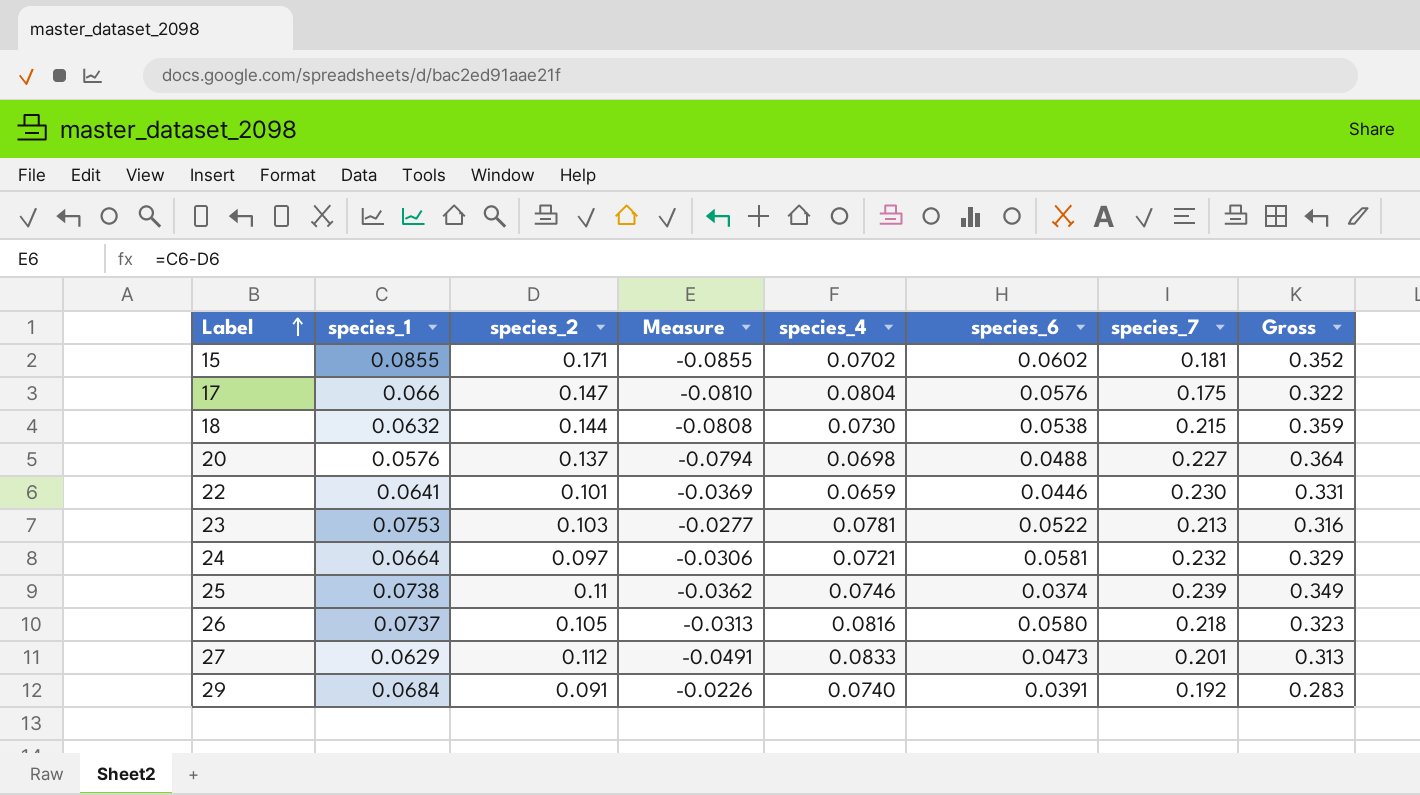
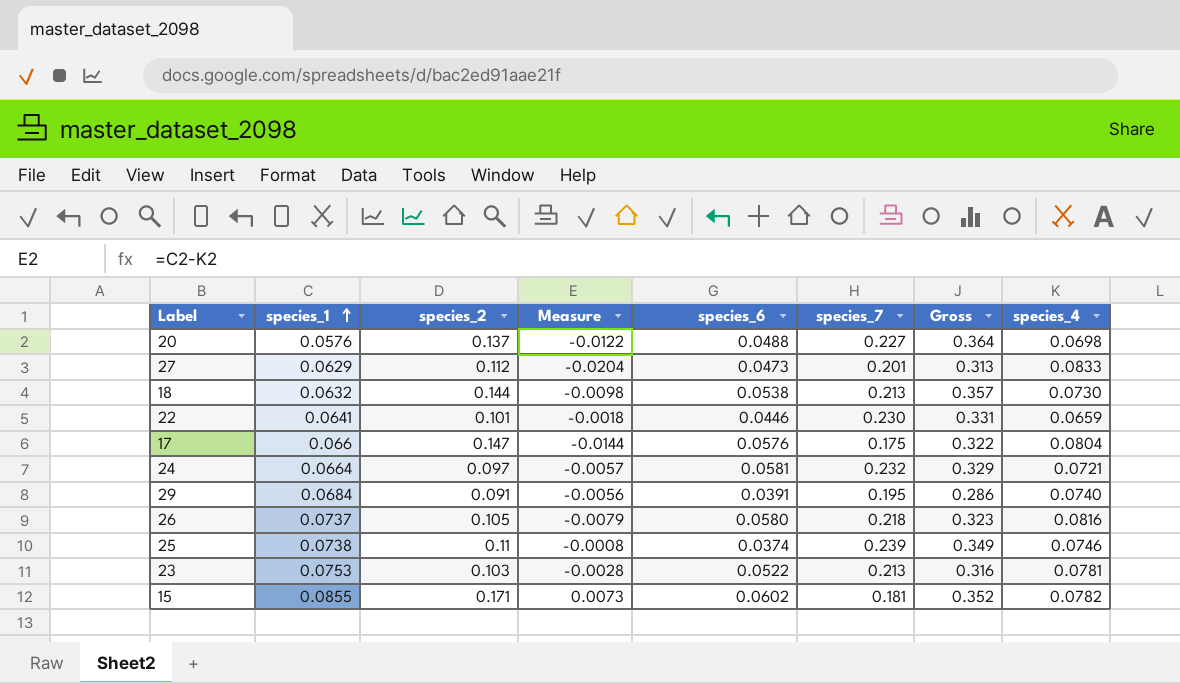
row order: Label ascending -> species_1 ascending
column Measure | formula: [species_1] - [species_2] -> [species_1] - [species_4]
column species_4 | position: 5 -> 8
18 | species_7: 0.215 -> 0.213
18 | Gross: 0.359 -> 0.357
29 | species_7: 0.192 -> 0.195
29 | Gross: 0.283 -> 0.286
15 | species_4: 0.0702 -> 0.0782

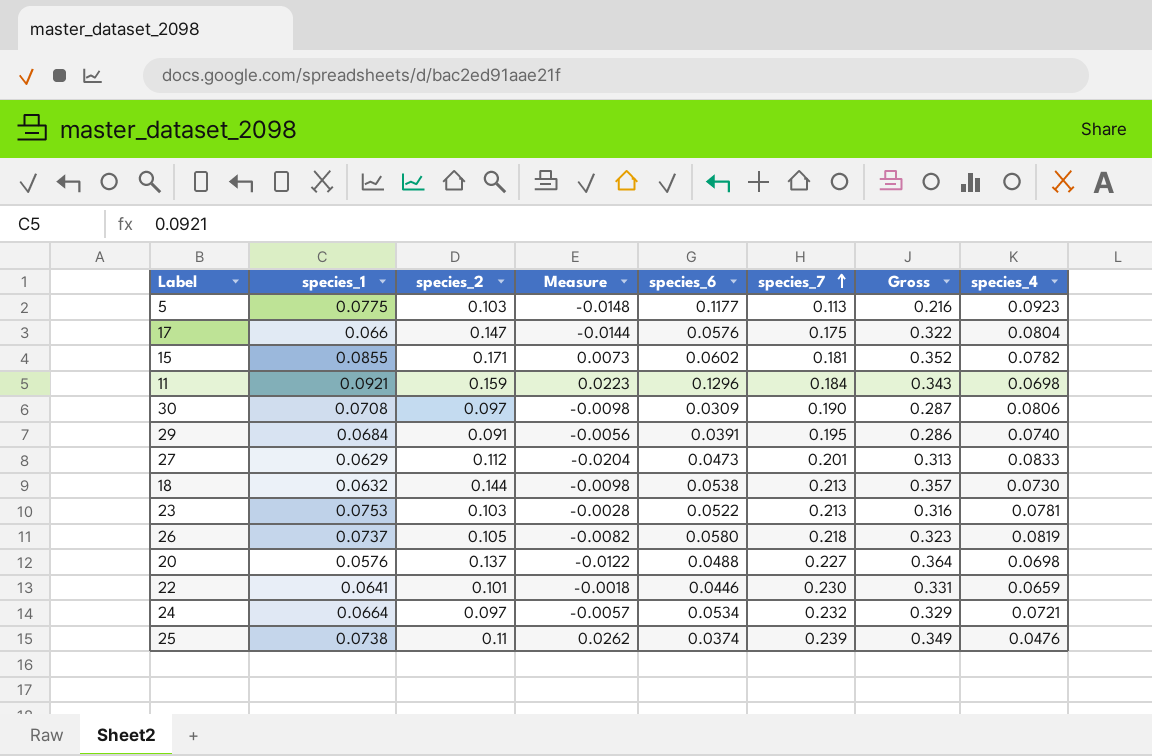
row order: species_1 ascending -> species_7 ascending
row 5: none -> 0.0775 | 0.103 | -0.0148 | 0.1177 | 0.113 | 0.216 | 0.0923
row 11: none -> 0.0921 | 0.159 | 0.0223 | 0.1296 | 0.184 | 0.343 | 0.0698
row 30: none -> 0.0708 | 0.097 | -0.0098 | 0.0309 | 0.190 | 0.287 | 0.0806
26 | Measure: -0.0079 -> -0.0082
26 | species_4: 0.0816 -> 0.0819
24 | species_6: 0.0581 -> 0.0534
25 | Measure: -0.0008 -> 0.0262
25 | species_4: 0.0746 -> 0.0476

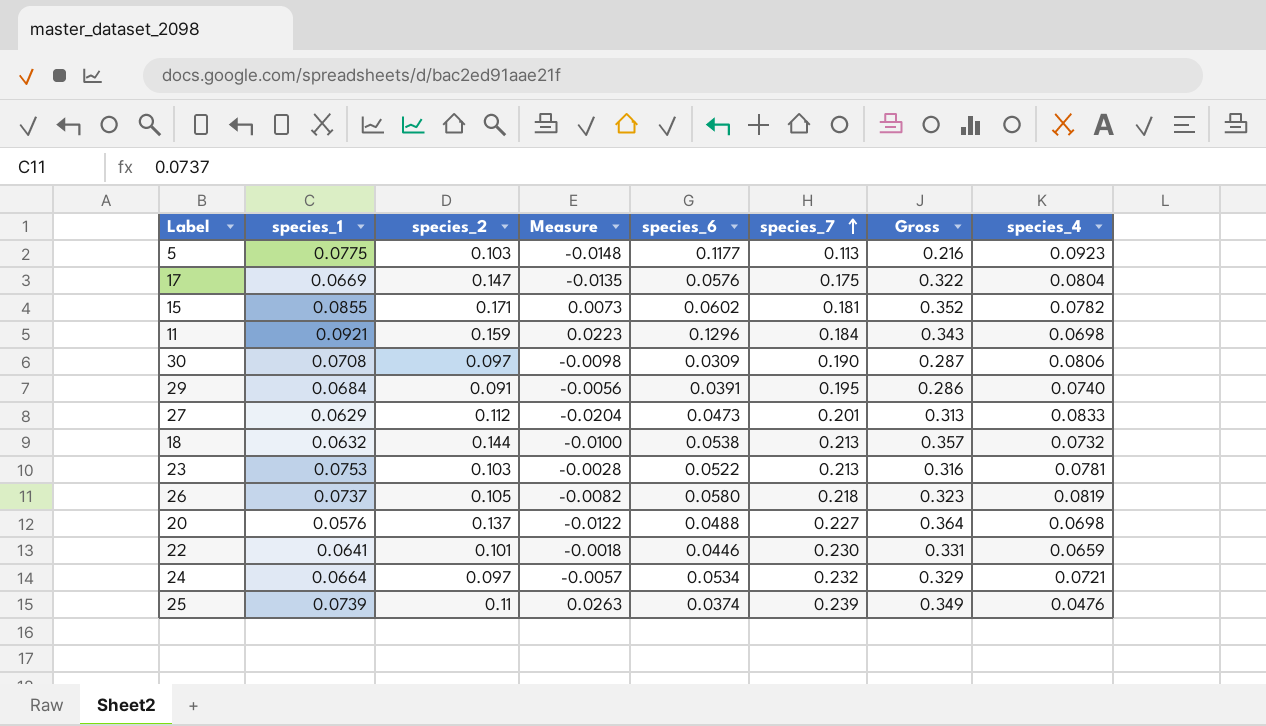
17 | species_1: 0.066 -> 0.0669
17 | Measure: -0.0144 -> -0.0135
18 | Measure: -0.0098 -> -0.0100
18 | species_4: 0.0730 -> 0.0732
25 | species_1: 0.0738 -> 0.0739
25 | Measure: 0.0262 -> 0.0263

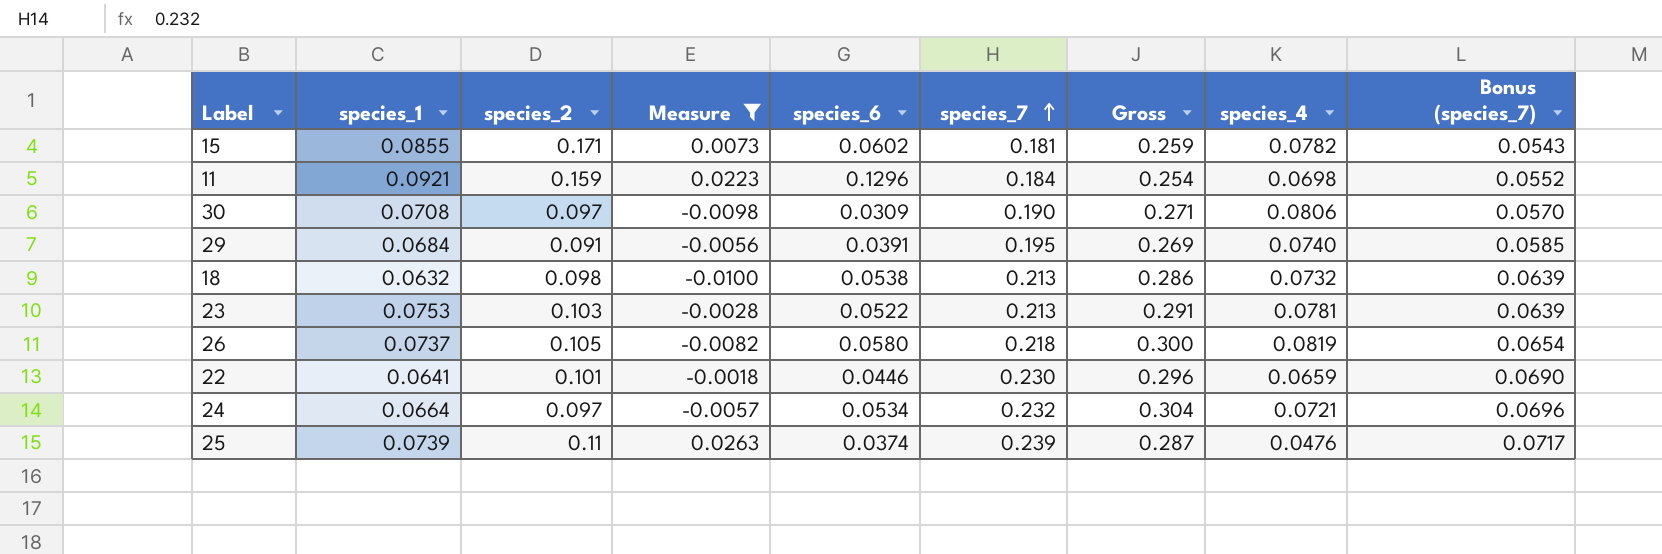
filter: none -> Measure >= -0.0100
column Gross | formula: [species_2] + [species_7] -> [species_7] + [species_4]
column Bonus (species_7) | formula: none -> [species_7] * 0.3
18 | species_2: 0.144 -> 0.098

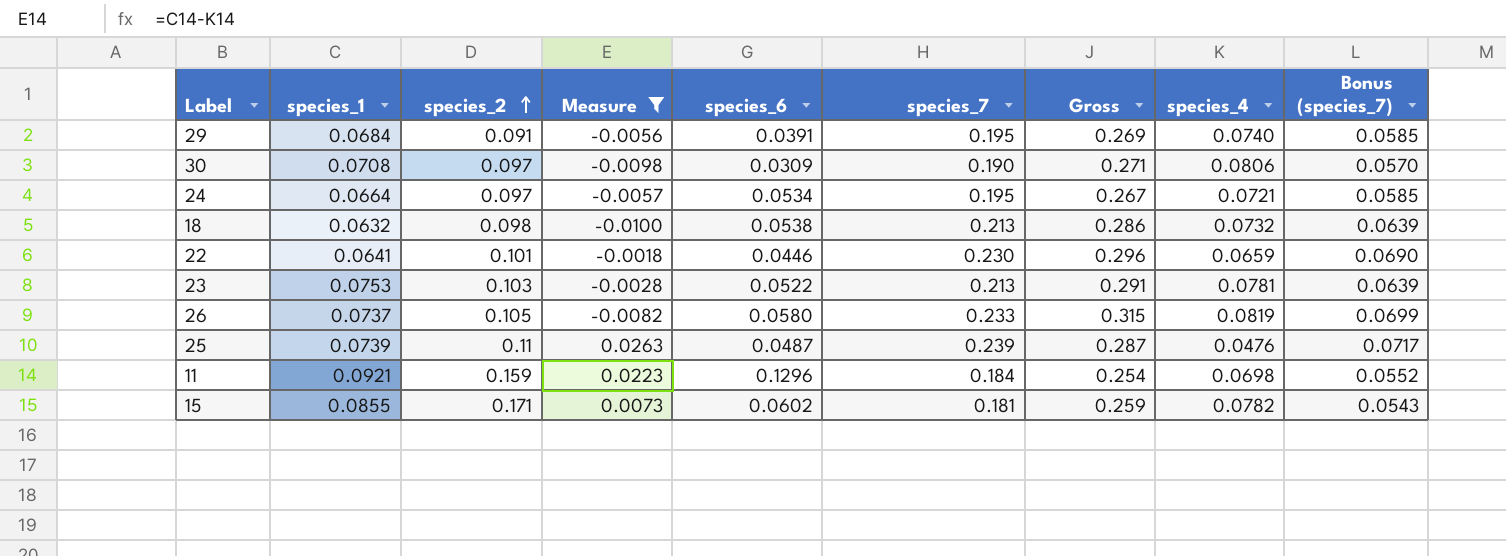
row order: species_7 ascending -> species_2 ascending
24 | species_7: 0.232 -> 0.195
24 | Gross: 0.304 -> 0.267
24 | Bonus (species_7): 0.0696 -> 0.0585
26 | species_7: 0.218 -> 0.233
26 | Gross: 0.300 -> 0.315
26 | Bonus (species_7): 0.0654 -> 0.0699
25 | species_6: 0.0374 -> 0.0487

